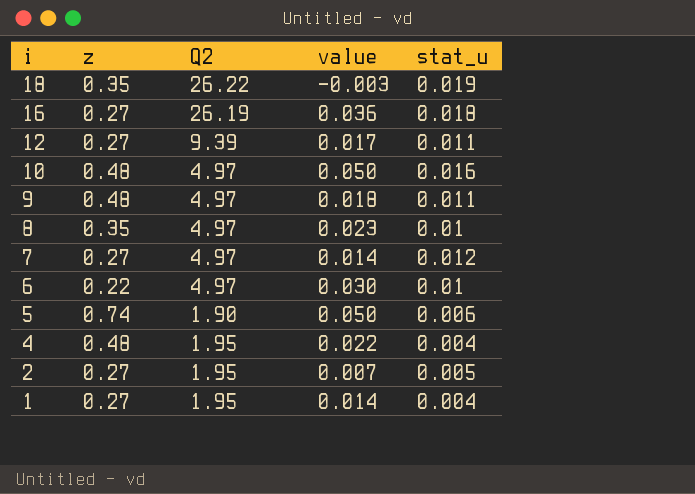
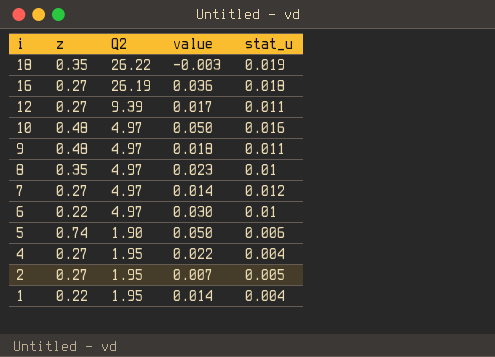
4 | z: 0.48 -> 0.27
1 | z: 0.27 -> 0.22

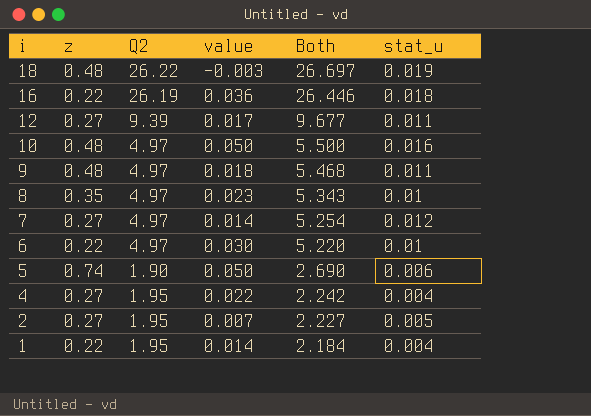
column Both | formula: none -> [z] + [Q2] + [value]
18 | z: 0.35 -> 0.48
16 | z: 0.27 -> 0.22

